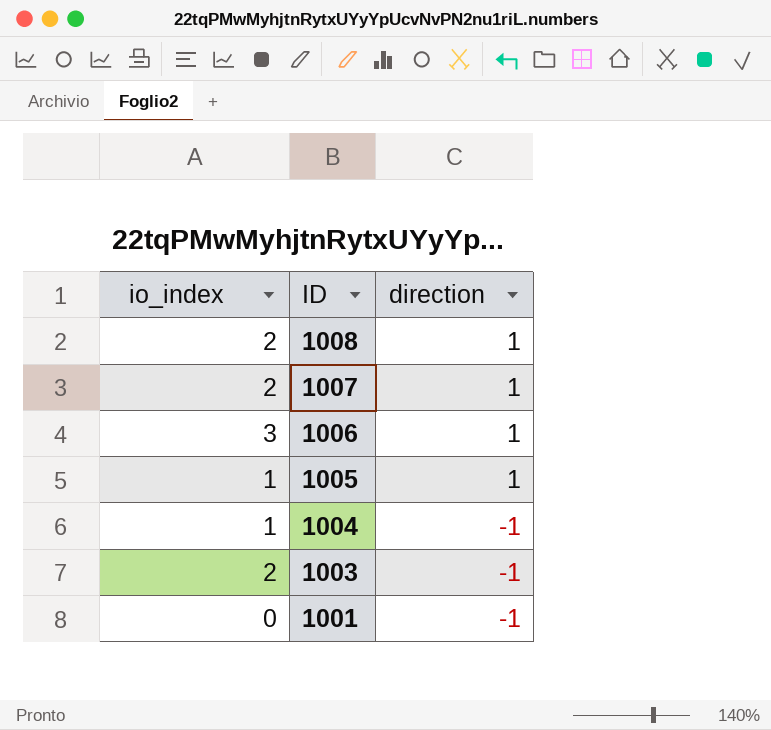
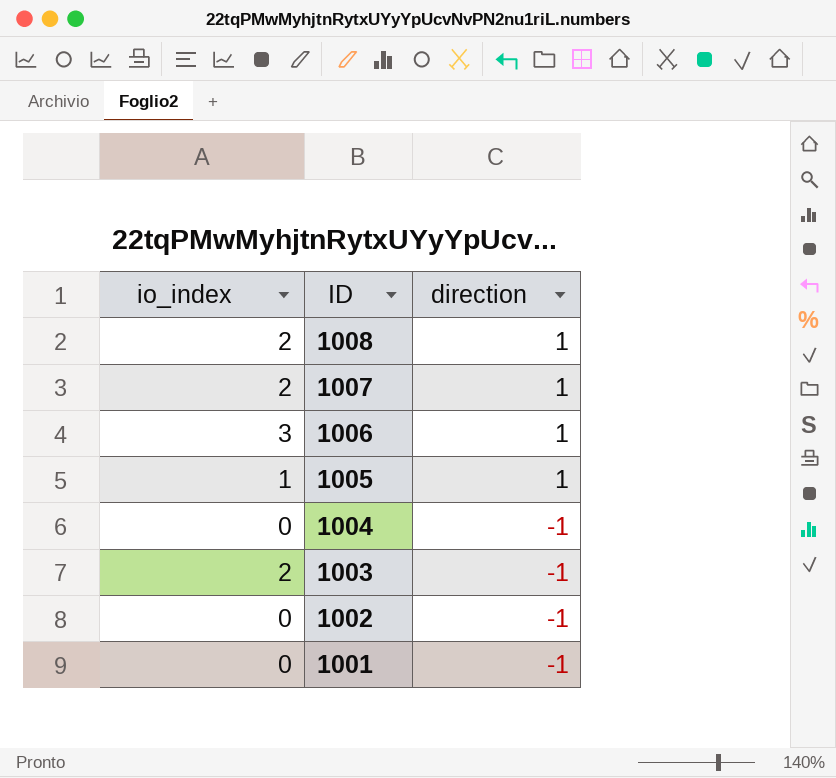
1004 | io_index: 1 -> 0
row 1002: none -> 0 | -1

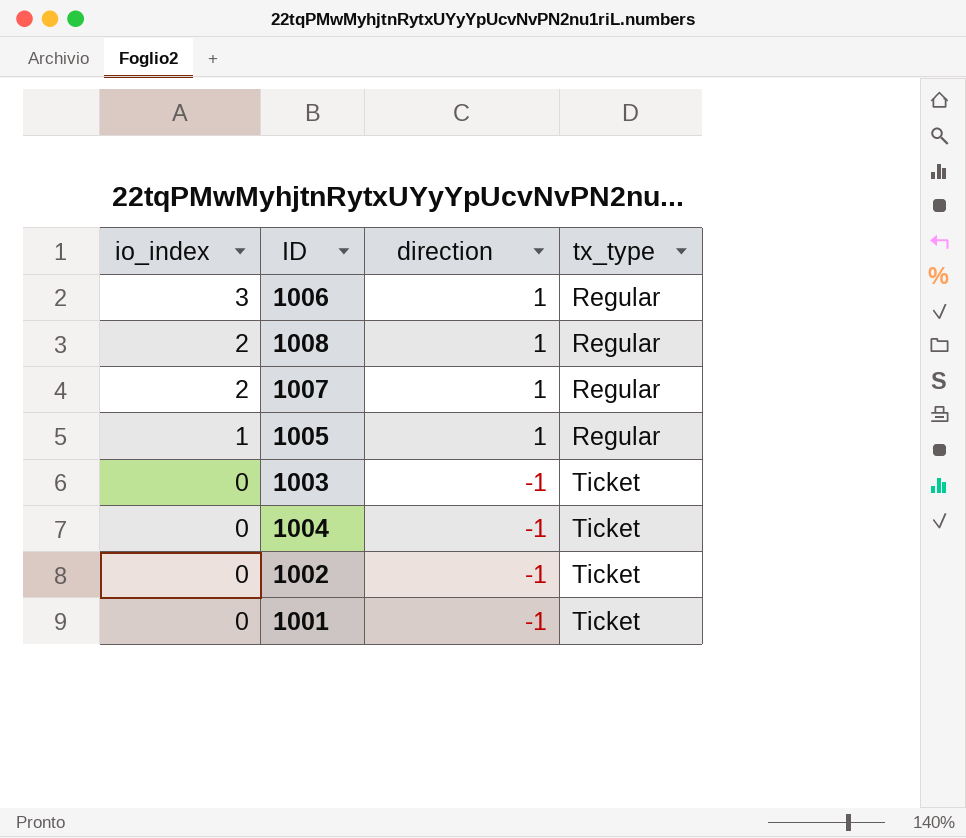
row order: ID descending -> io_index descending
column tx_type | position: none -> 4
1003 | io_index: 2 -> 0

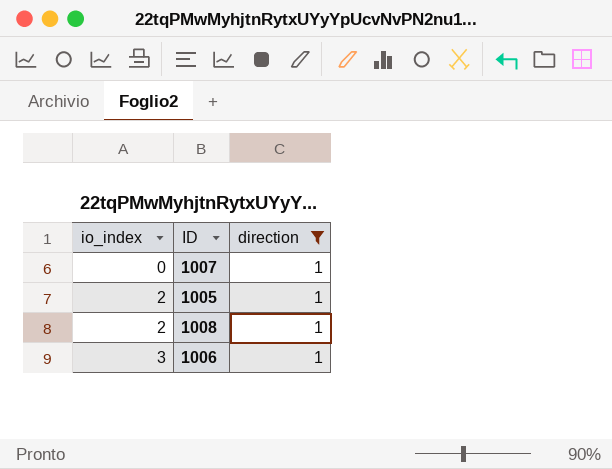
filter: none -> direction = 1
row order: io_index descending -> io_index ascending
column tx_type | position: 4 -> none
1007 | io_index: 2 -> 0
1005 | io_index: 1 -> 2

